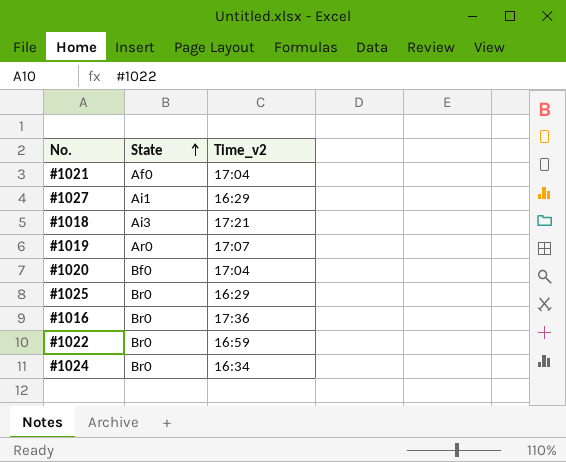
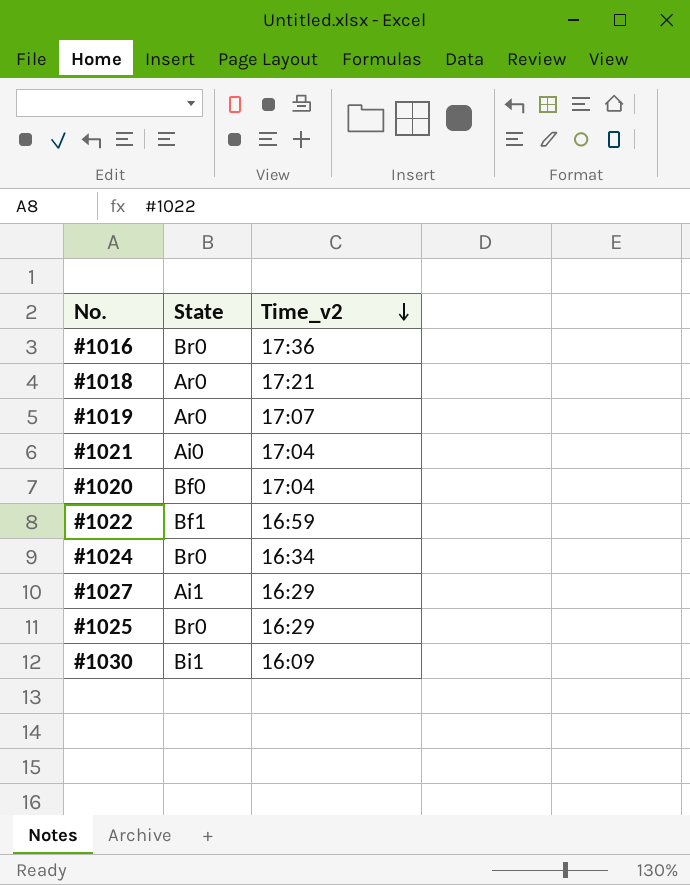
row order: State ascending -> Time_v2 descending
#1018 | State: Ai3 -> Ar0
#1021 | State: Af0 -> Ai0
#1022 | State: Br0 -> Bf1
row #1030: none -> Bi1 | 16:09

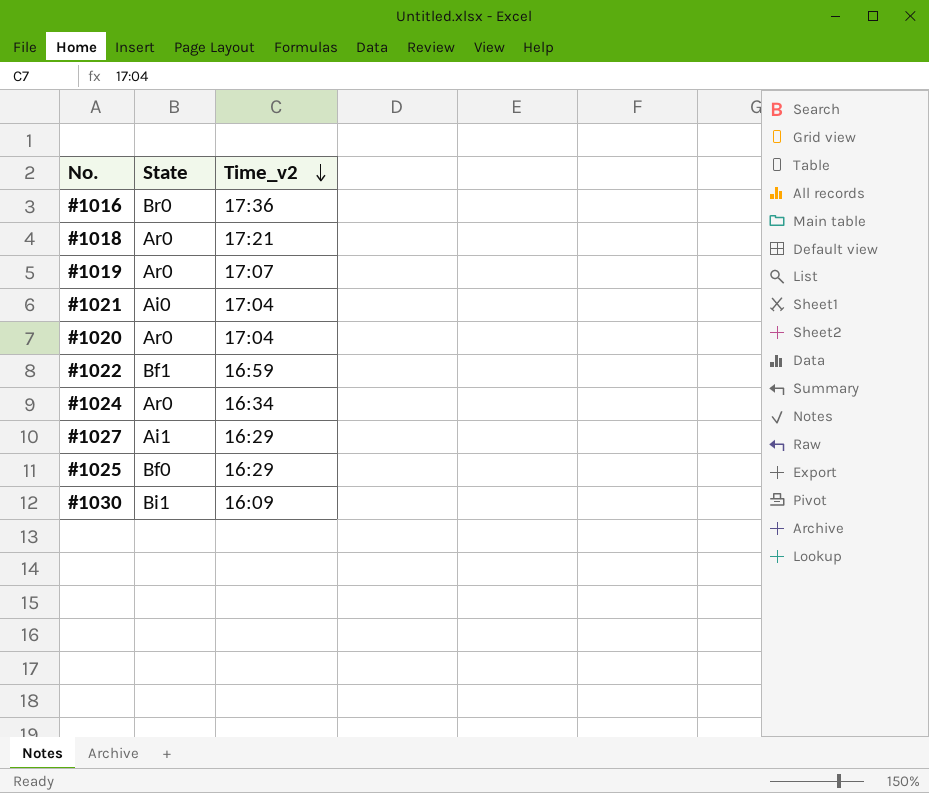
#1020 | State: Bf0 -> Ar0
#1024 | State: Br0 -> Ar0
#1025 | State: Br0 -> Bf0

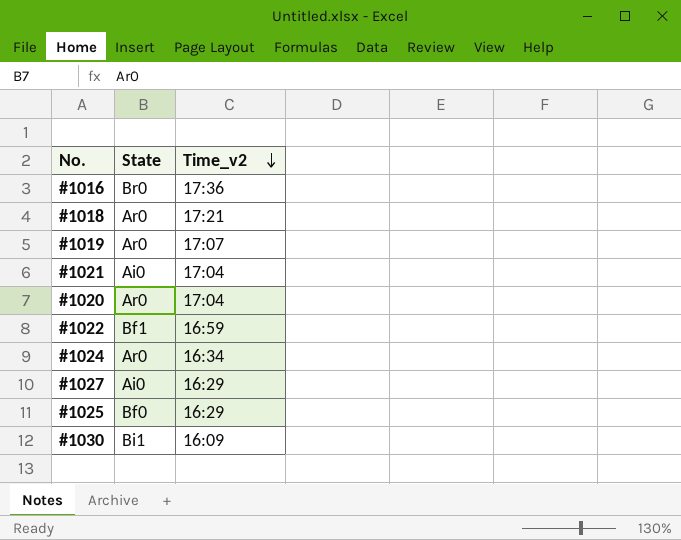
#1027 | State: Ai1 -> Ai0

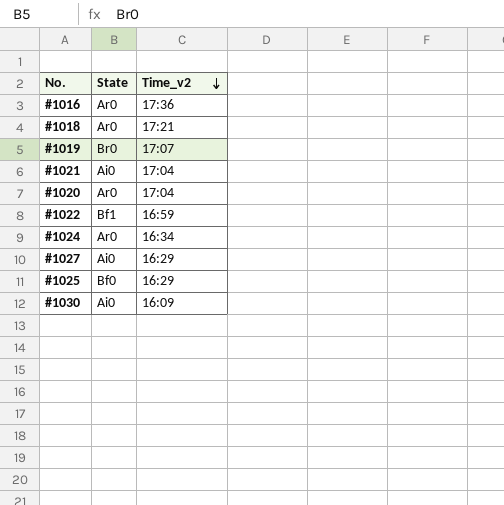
#1016 | State: Br0 -> Ar0
#1019 | State: Ar0 -> Br0
#1030 | State: Bi1 -> Ai0

